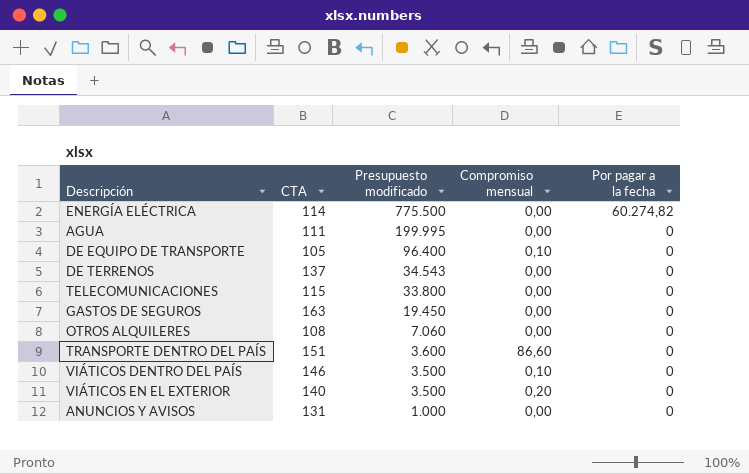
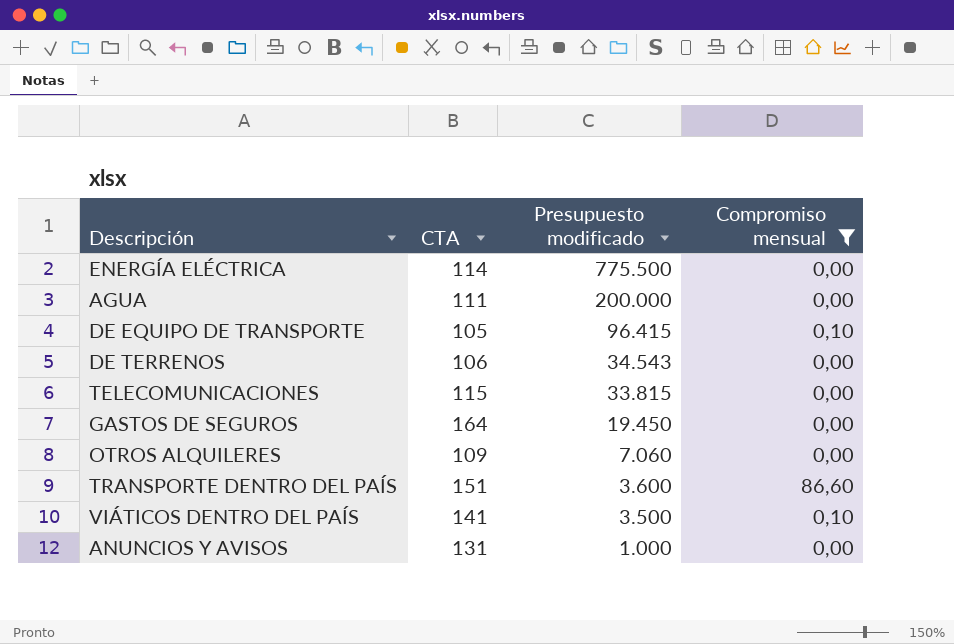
filter: none -> Compromiso mensual != 0,20
column Por pagar a la fecha | position: 5 -> none
AGUA | Presupuesto modificado: 199.995 -> 200.000
DE EQUIPO DE TRANSPORTE | Presupuesto modificado: 96.400 -> 96.415
DE TERRENOS | CTA: 137 -> 106
TELECOMUNICACIONES | Presupuesto modificado: 33.800 -> 33.815
GASTOS DE SEGUROS | CTA: 163 -> 164
OTROS ALQUILERES | CTA: 108 -> 109
VIÁTICOS DENTRO DEL PAÍS | CTA: 146 -> 141

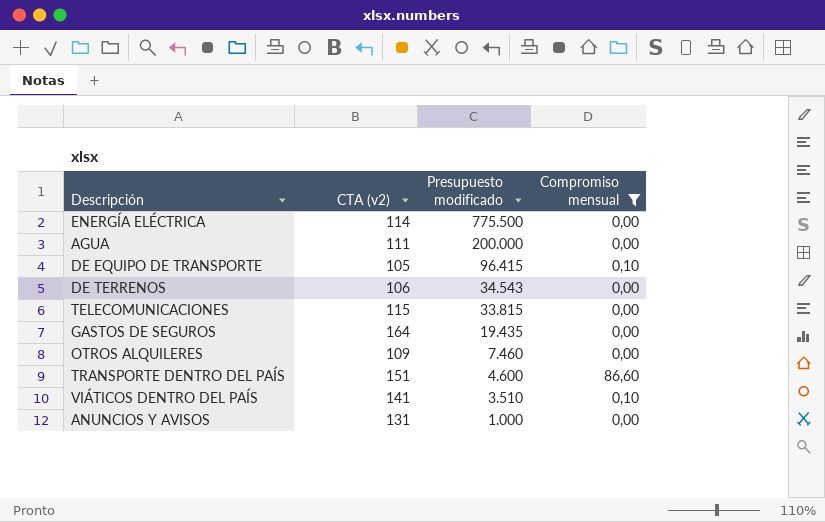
column name: CTA -> CTA (v2)
GASTOS DE SEGUROS | Presupuesto modificado: 19.450 -> 19.435
OTROS ALQUILERES | Presupuesto modificado: 7.060 -> 7.460
TRANSPORTE DENTRO DEL PAÍS | Presupuesto modificado: 3.600 -> 4.600
VIÁTICOS DENTRO DEL PAÍS | Presupuesto modificado: 3.500 -> 3.510

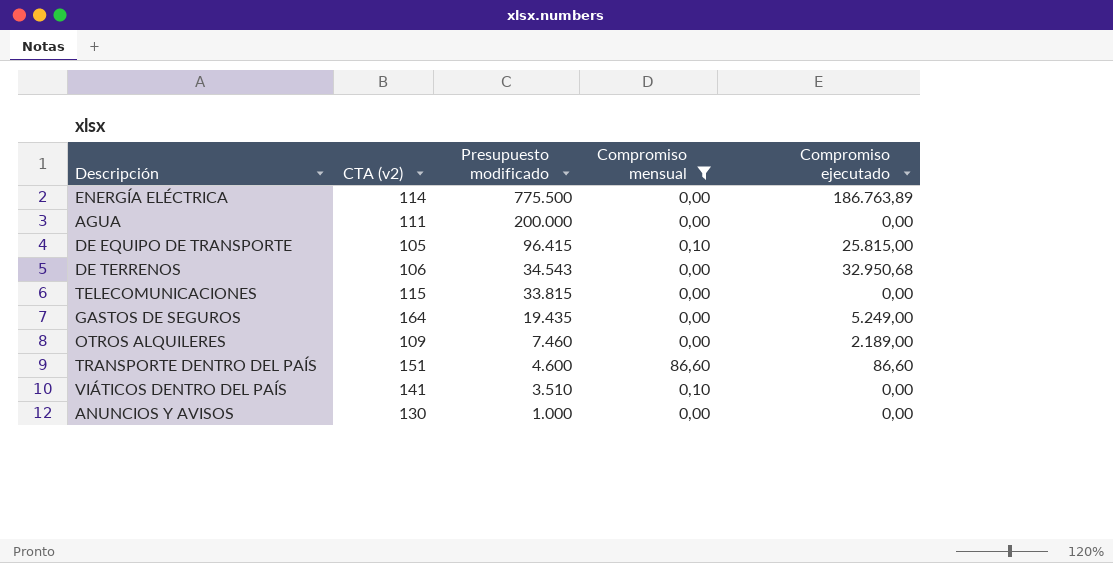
column Compromiso ejecutado | position: none -> 5
ANUNCIOS Y AVISOS | CTA (v2): 131 -> 130

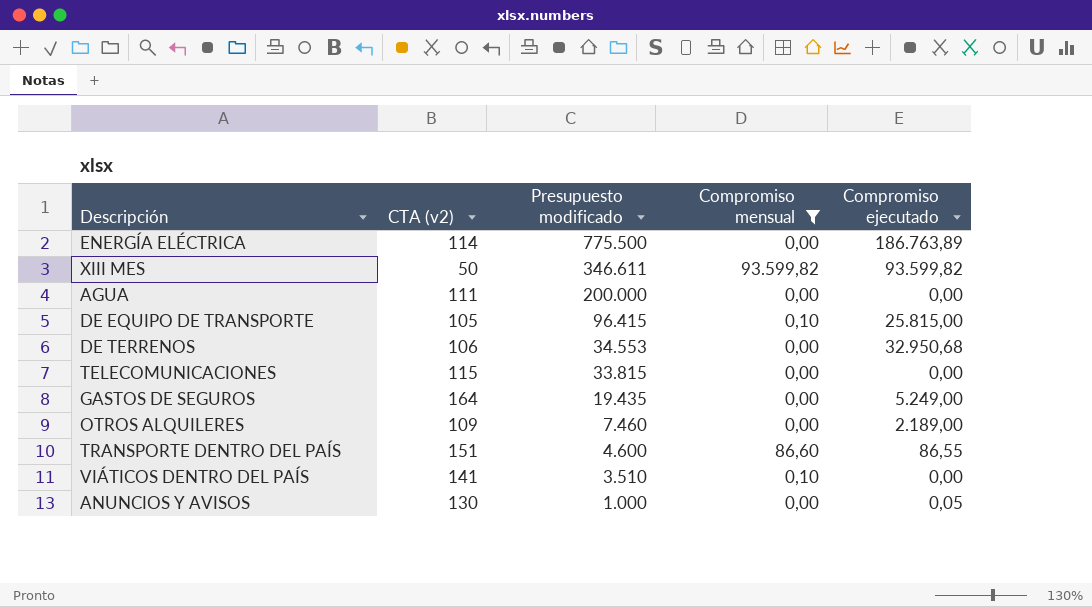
row XIII MES: none -> 50 | 346.611 | 93.599,82 | 93.599,82
DE TERRENOS | Presupuesto modificado: 34.543 -> 34.553
TRANSPORTE DENTRO DEL PAÍS | Compromiso ejecutado: 86,60 -> 86,55
ANUNCIOS Y AVISOS | Compromiso ejecutado: 0,00 -> 0,05

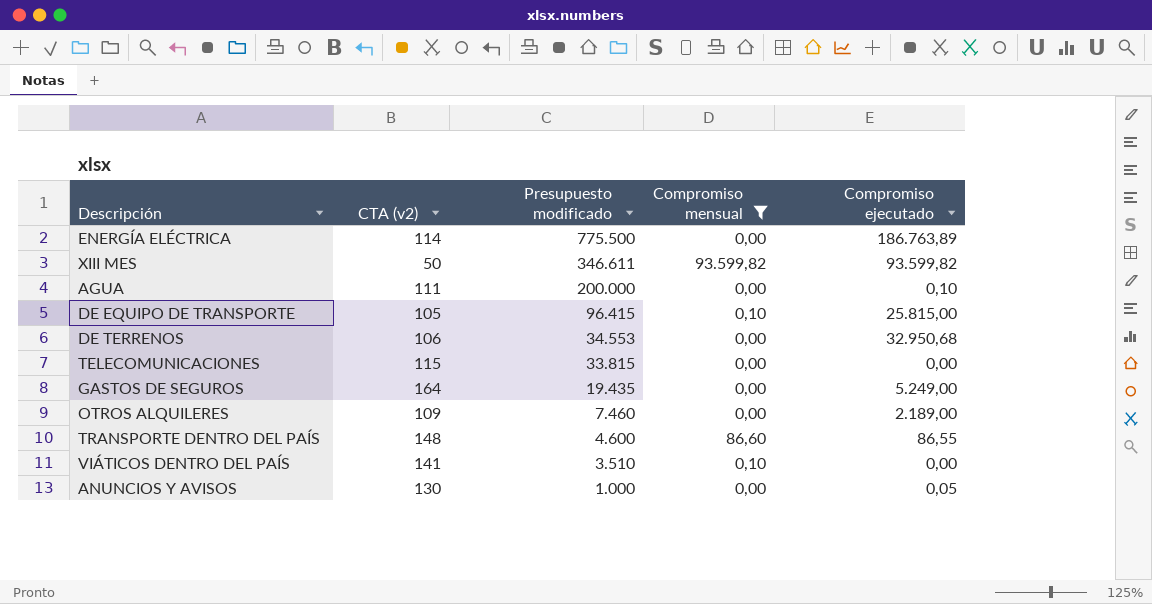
AGUA | Compromiso ejecutado: 0,00 -> 0,10
TRANSPORTE DENTRO DEL PAÍS | CTA (v2): 151 -> 148

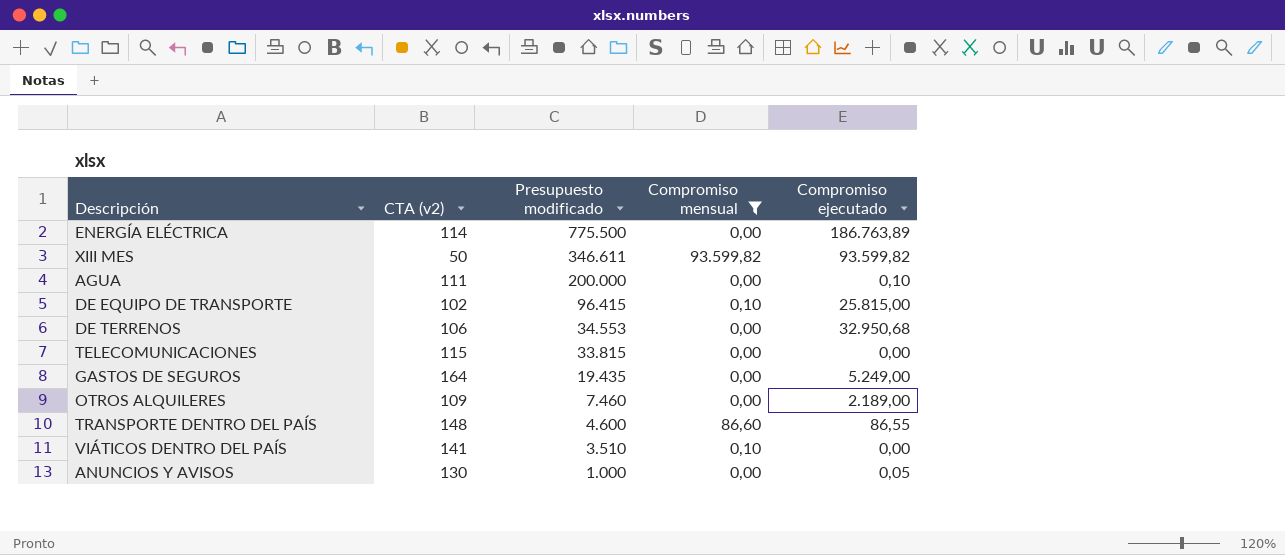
DE EQUIPO DE TRANSPORTE | CTA (v2): 105 -> 102

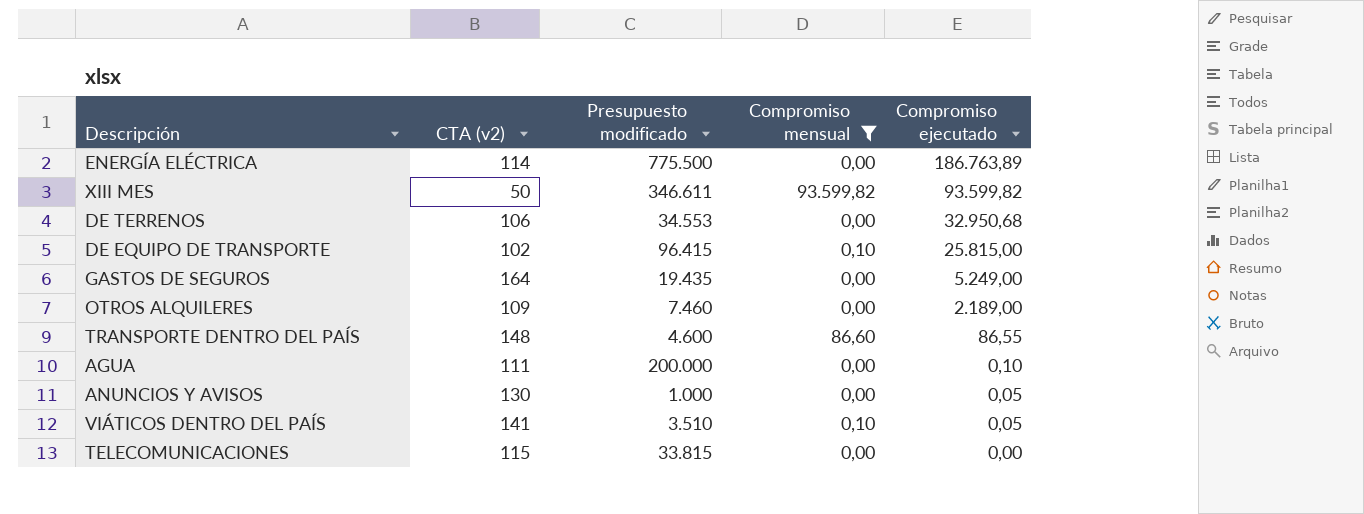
row order: Presupuesto modificado descending -> Compromiso ejecutado descending
VIÁTICOS DENTRO DEL PAÍS | Compromiso ejecutado: 0,00 -> 0,05

